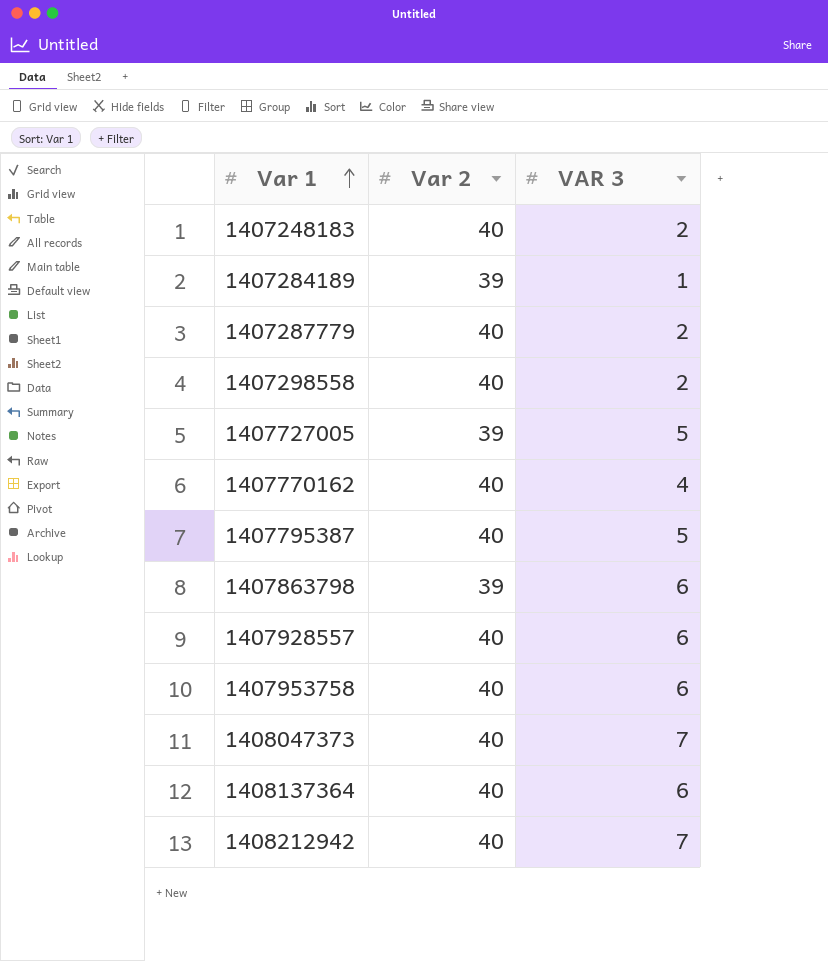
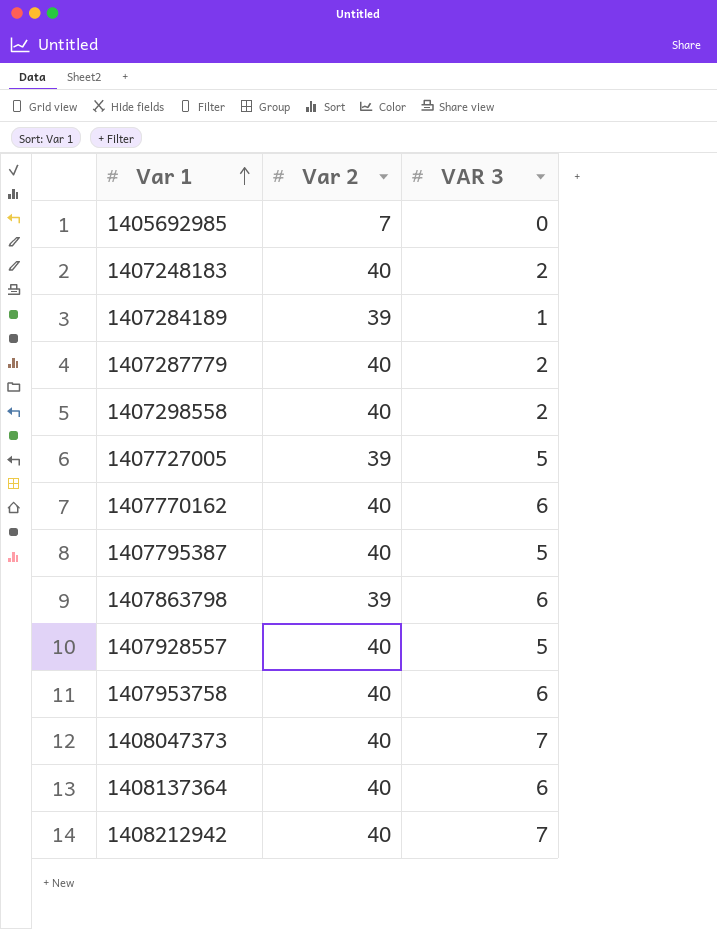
row 1405692985: none -> 7 | 0
1407770162 | VAR 3: 4 -> 6
1407928557 | VAR 3: 6 -> 5

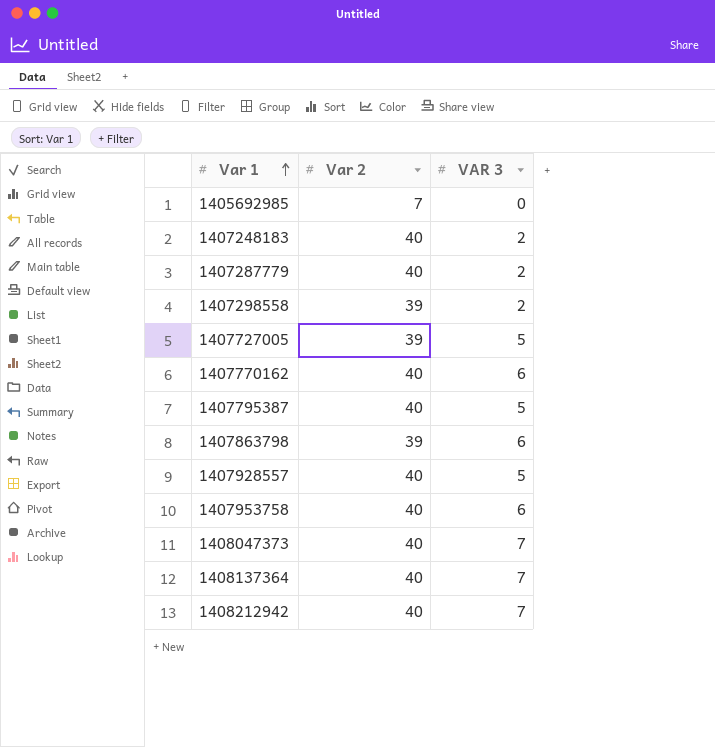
row 1407284189: 39 | 1 -> none
1407298558 | Var 2: 40 -> 39
1408137364 | VAR 3: 6 -> 7

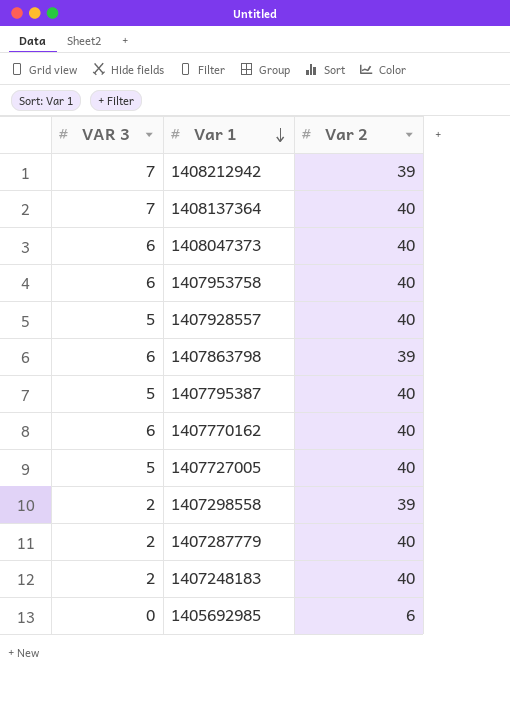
row order: Var 1 ascending -> Var 1 descending
column VAR 3 | position: 3 -> 1
1408212942 | Var 2: 40 -> 39
1408047373 | VAR 3: 7 -> 6
1407727005 | Var 2: 39 -> 40
1405692985 | Var 2: 7 -> 6

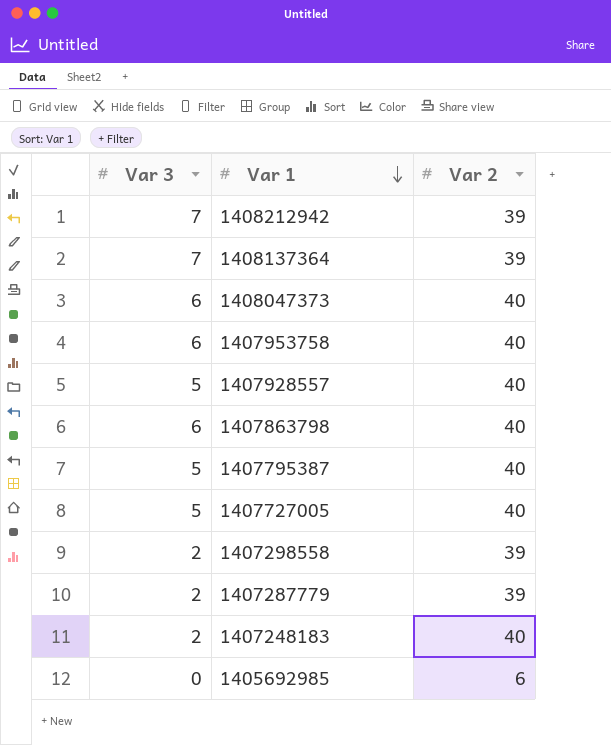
column name: VAR 3 -> Var 3
row 1407770162: 6 | 40 -> none
1408137364 | Var 2: 40 -> 39
1407863798 | Var 2: 39 -> 40
1407287779 | Var 2: 40 -> 39

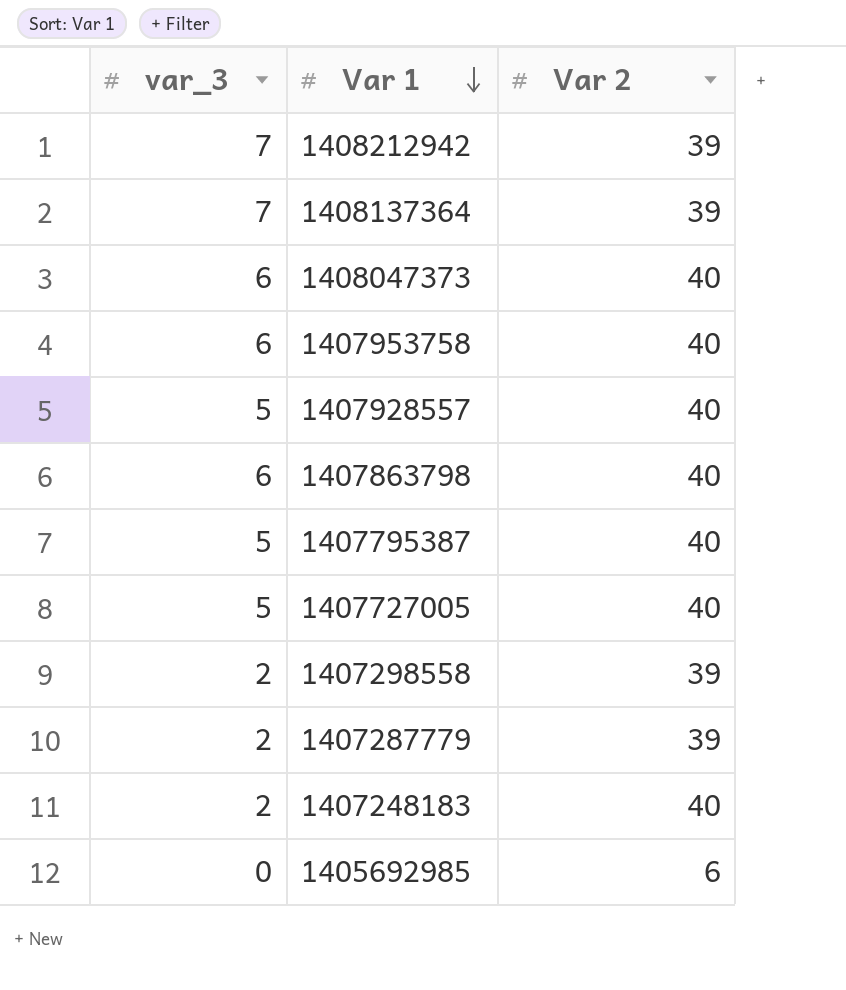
column name: Var 3 -> var_3

